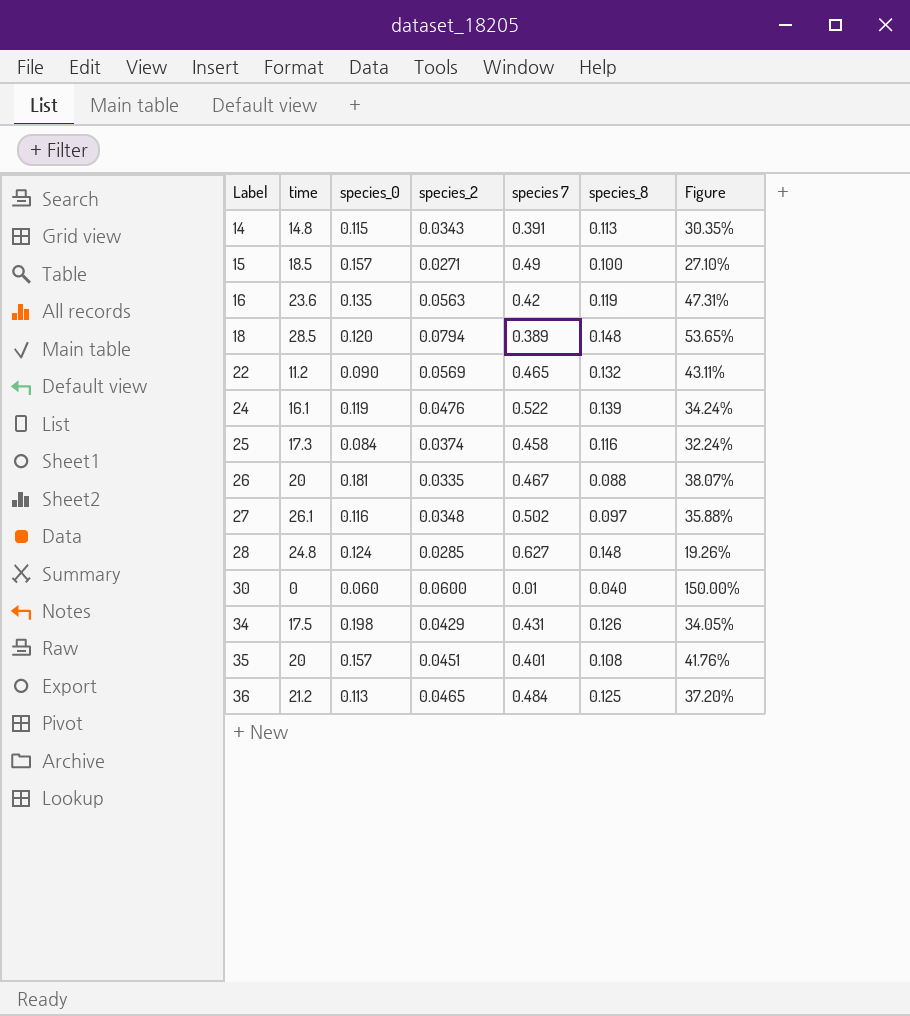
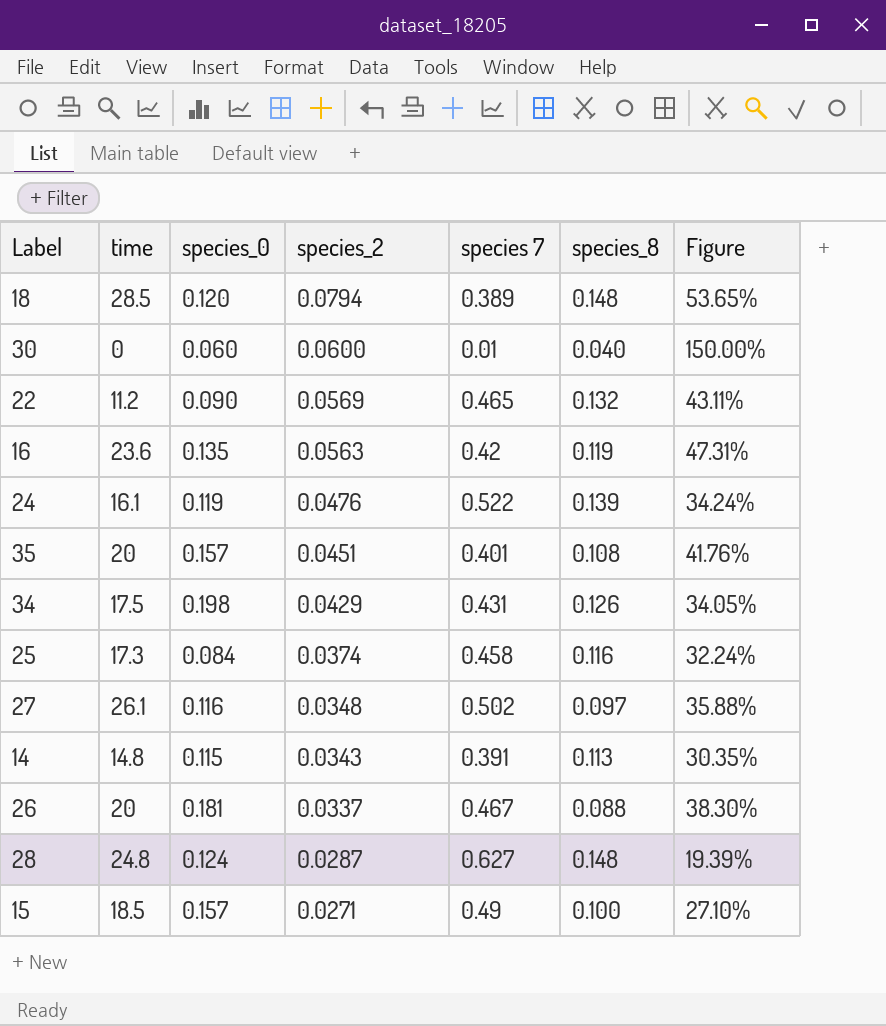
row order: Label ascending -> species_2 descending
row 36: 21.2 | 0.113 | 0.0465 | 0.484 | 0.125 | 37.20% -> none
26 | species_2: 0.0335 -> 0.0337
26 | Figure: 38.07% -> 38.30%
28 | species_2: 0.0285 -> 0.0287
28 | Figure: 19.26% -> 19.39%

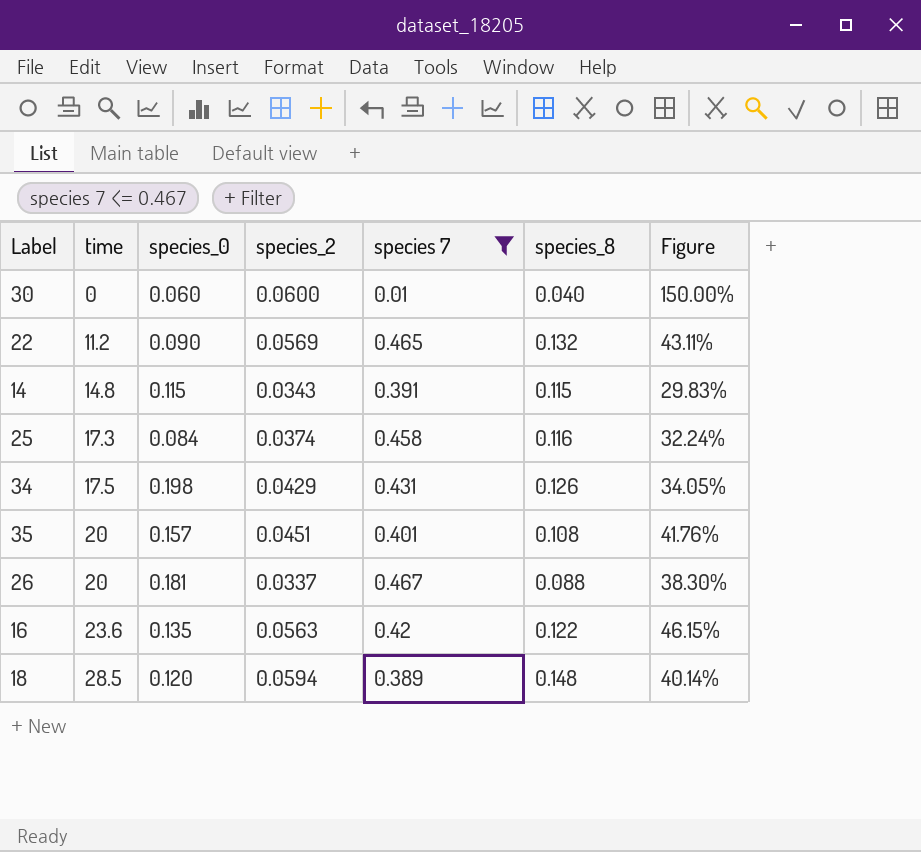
filter: none -> species 7 <= 0.467
row order: species_2 descending -> time ascending
14 | species_8: 0.113 -> 0.115
14 | Figure: 30.35% -> 29.83%
16 | species_8: 0.119 -> 0.122
16 | Figure: 47.31% -> 46.15%
18 | species_2: 0.0794 -> 0.0594
18 | Figure: 53.65% -> 40.14%

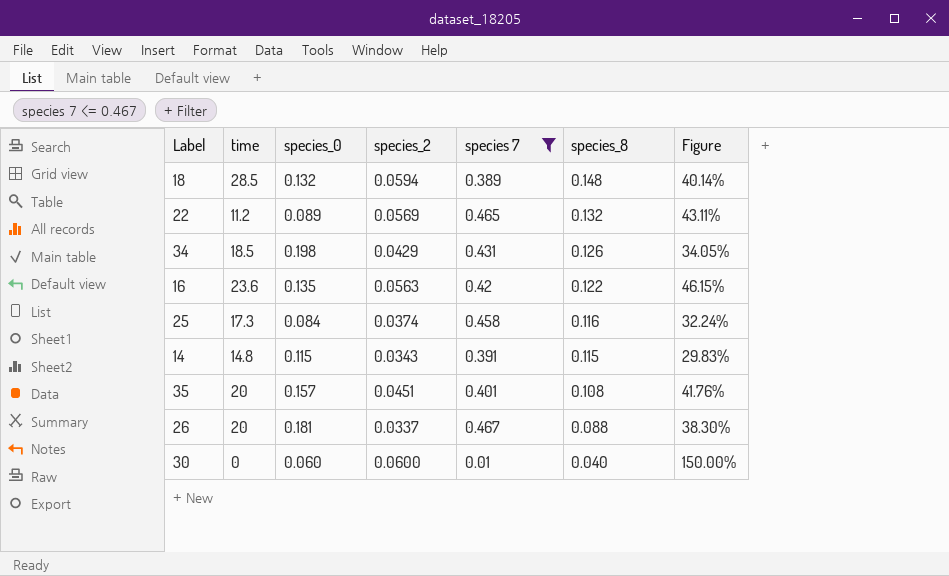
row order: time ascending -> species_8 descending
18 | species_0: 0.120 -> 0.132
22 | species_0: 0.090 -> 0.089
34 | time: 17.5 -> 18.5

